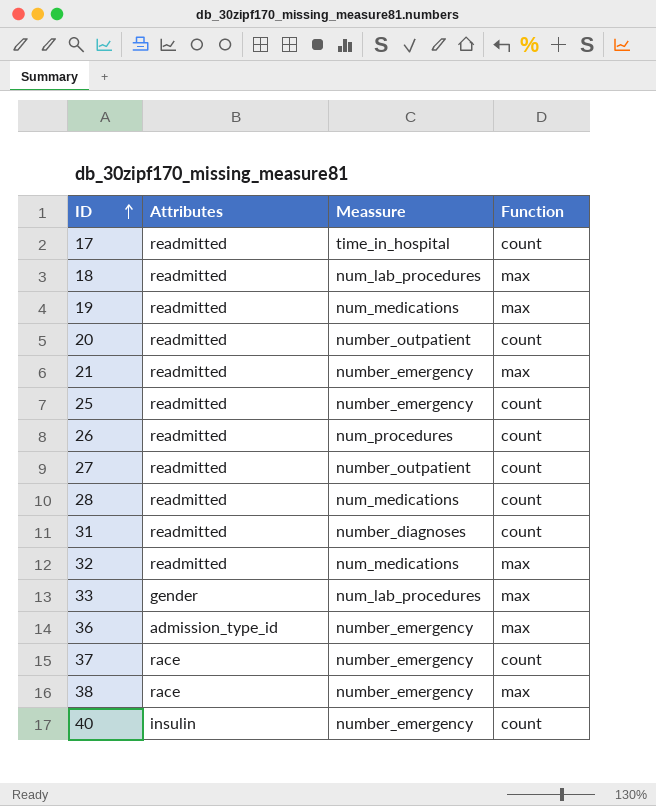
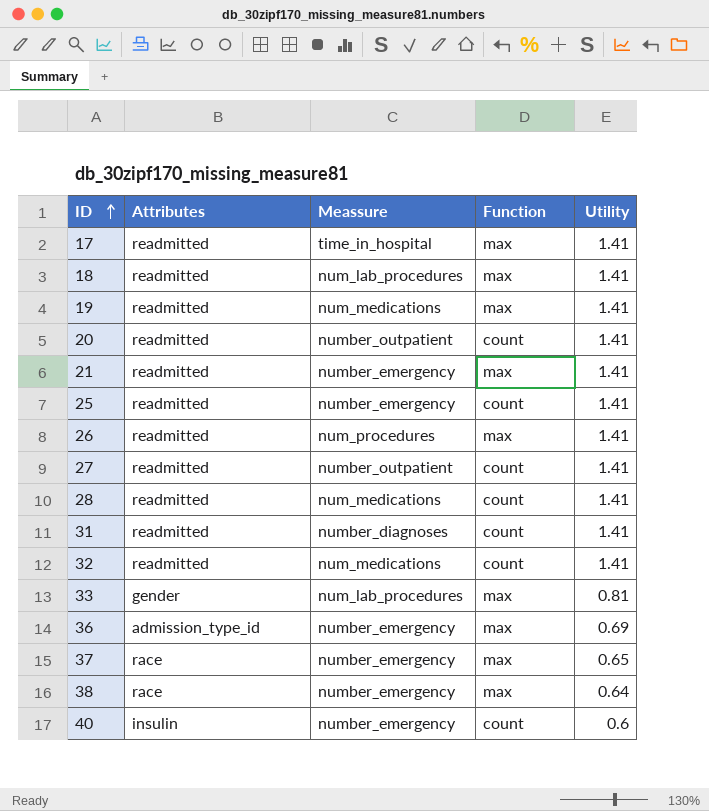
column Utility | position: none -> 5
17 | Function: count -> max
26 | Function: count -> max
32 | Function: max -> count
37 | Function: count -> max

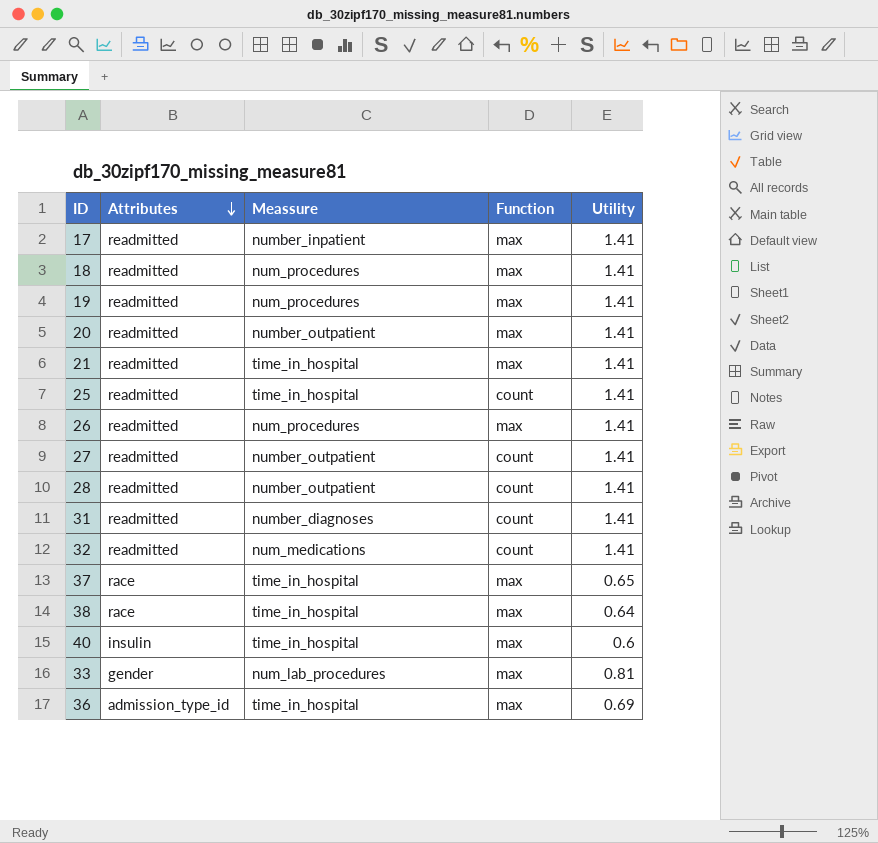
row order: ID ascending -> Attributes descending
17 | Meassure: time_in_hospital -> number_inpatient
18 | Meassure: num_lab_procedures -> num_procedures
19 | Meassure: num_medications -> num_procedures
20 | Function: count -> max
21 | Meassure: number_emergency -> time_in_hospital
25 | Meassure: number_emergency -> time_in_hospital
28 | Meassure: num_medications -> number_outpatient
37 | Meassure: number_emergency -> time_in_hospital
38 | Meassure: number_emergency -> time_in_hospital
40 | Meassure: number_emergency -> time_in_hospital
40 | Function: count -> max
36 | Meassure: number_emergency -> time_in_hospital

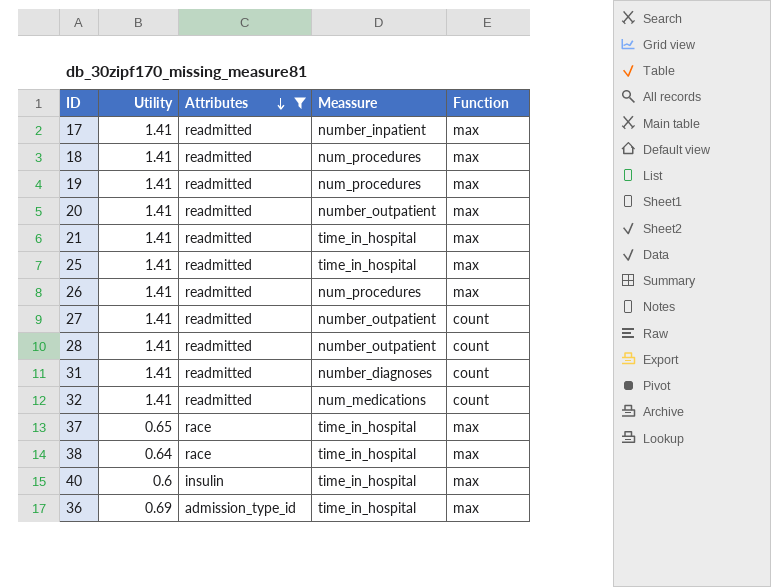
filter: none -> Attributes != gender
column Utility | position: 5 -> 2
25 | Function: count -> max

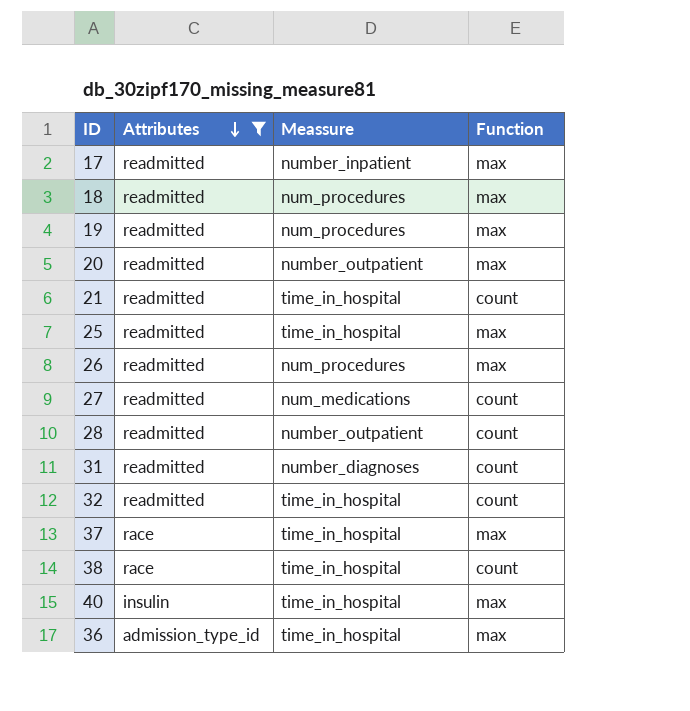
column Utility | position: 2 -> none
21 | Function: max -> count
27 | Meassure: number_outpatient -> num_medications
32 | Meassure: num_medications -> time_in_hospital
38 | Function: max -> count

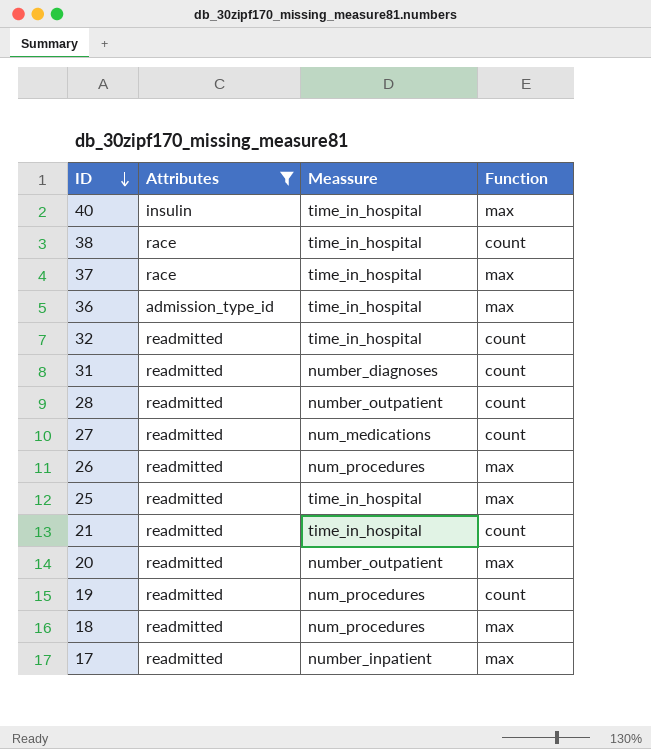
row order: Attributes descending -> ID descending
19 | Function: max -> count

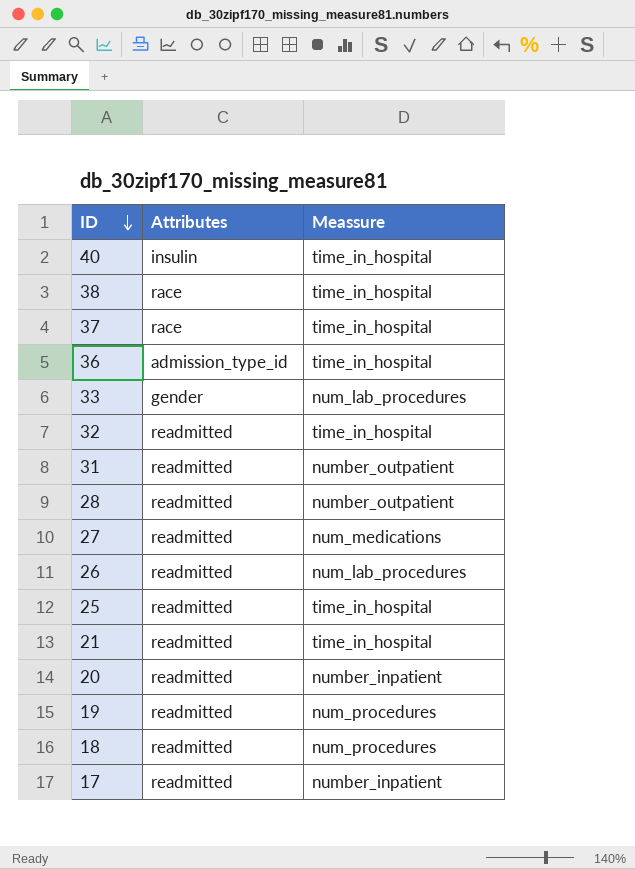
filter: Attributes != gender -> none
column Function | position: 4 -> none
31 | Meassure: number_diagnoses -> number_outpatient
26 | Meassure: num_procedures -> num_lab_procedures
20 | Meassure: number_outpatient -> number_inpatient

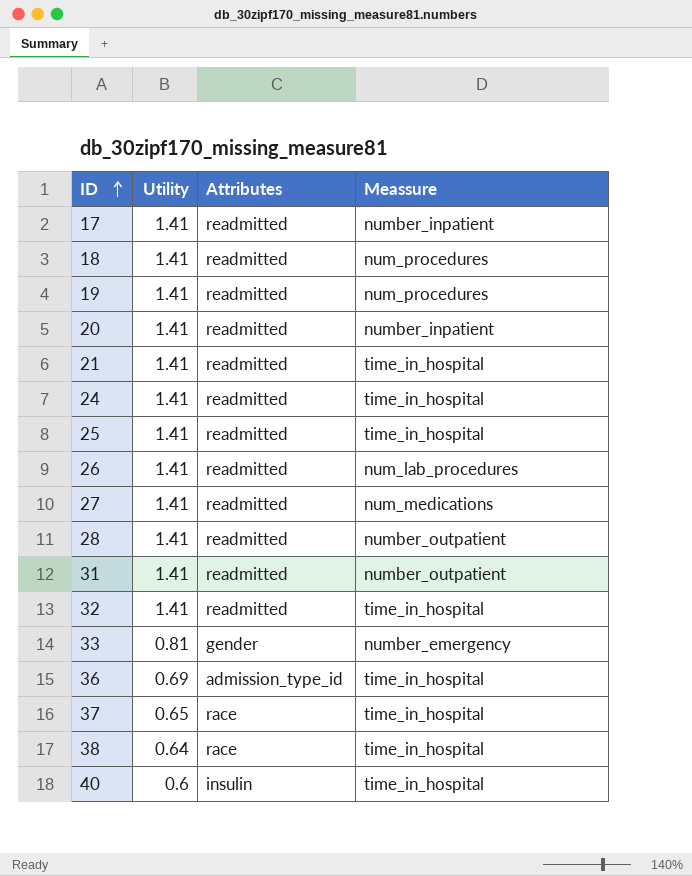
row order: ID descending -> ID ascending
column Utility | position: none -> 2
row 24: none -> 1.41 | readmitted | time_in_hospital
33 | Meassure: num_lab_procedures -> number_emergency

